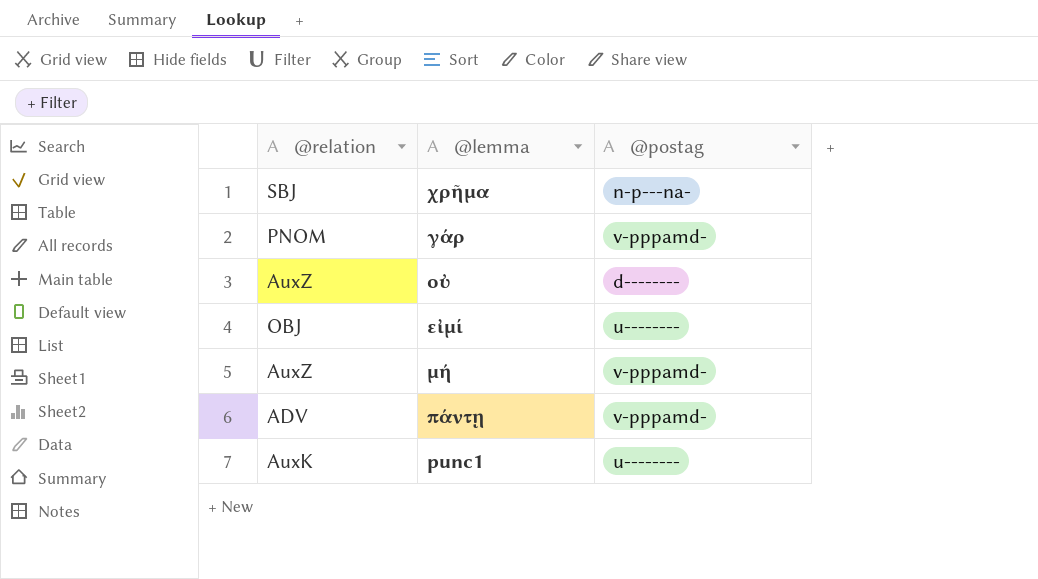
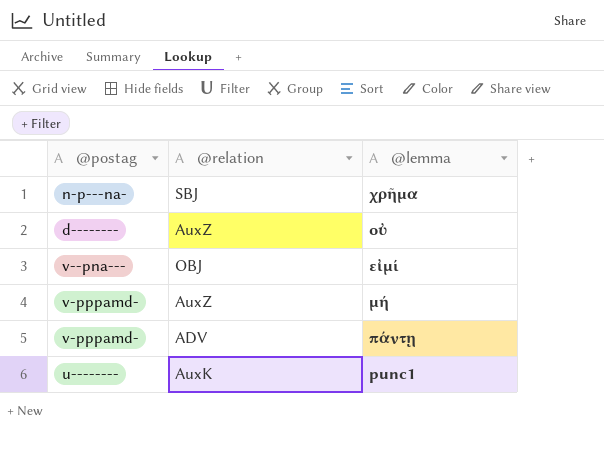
column @postag | position: 3 -> 1
row γάρ: PNOM | v-pppamd- -> none
εἰμί | @postag: u-------- -> v--pna---

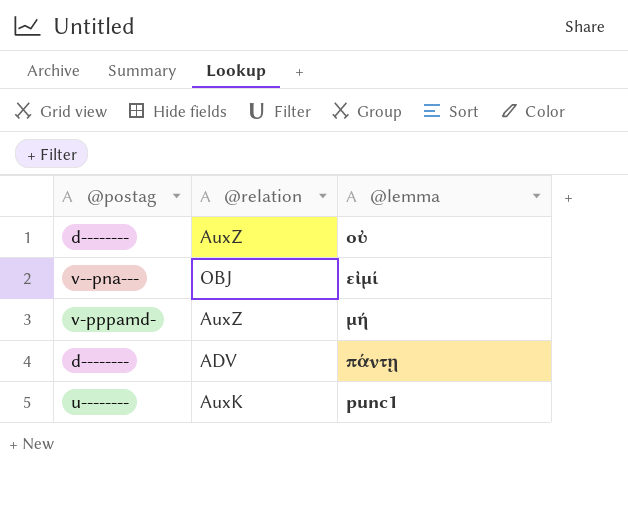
row χρῆμα: n-p---na- | SBJ -> none
πάντῃ | @postag: v-pppamd- -> d--------

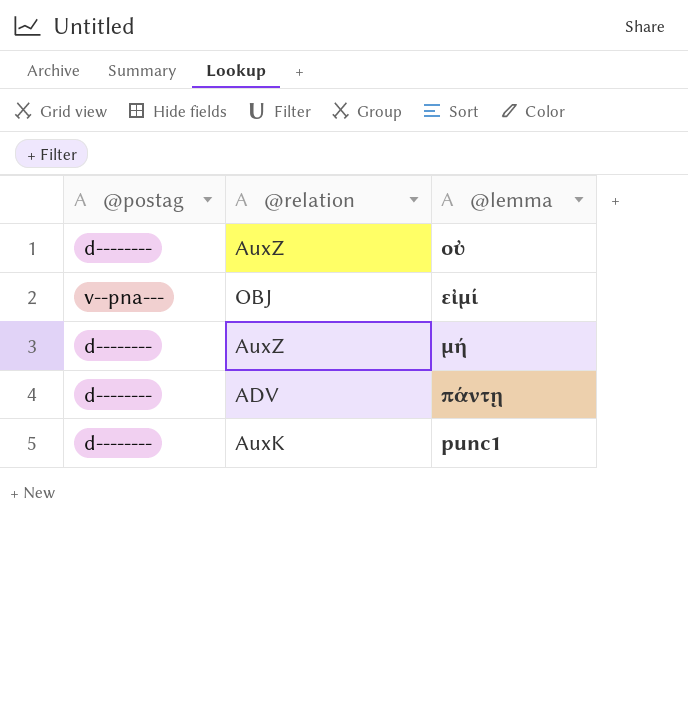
μή | @postag: v-pppamd- -> d--------
punc1 | @postag: u-------- -> d--------

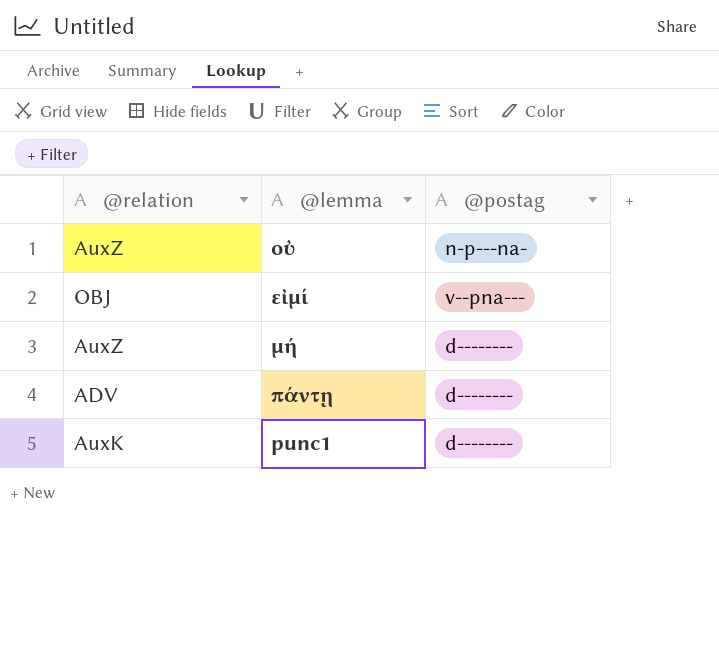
column @postag | position: 1 -> 3
οὐ | @postag: d-------- -> n-p---na-

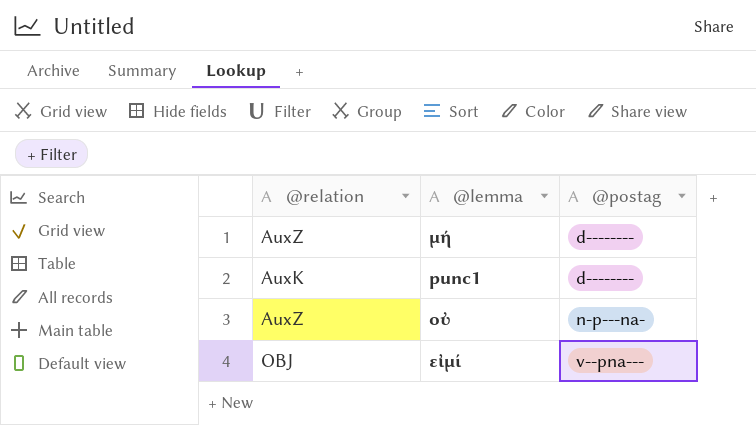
row order: none -> @postag ascending
row πάντῃ: ADV | d-------- -> none

